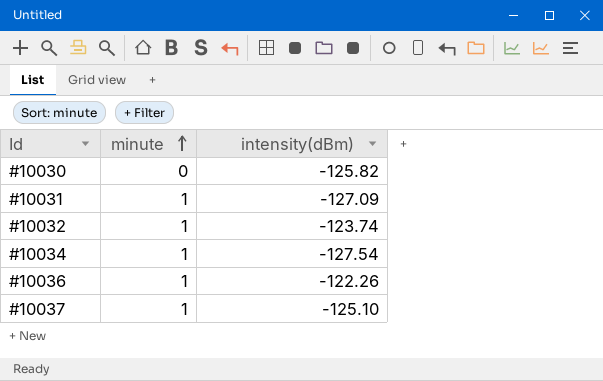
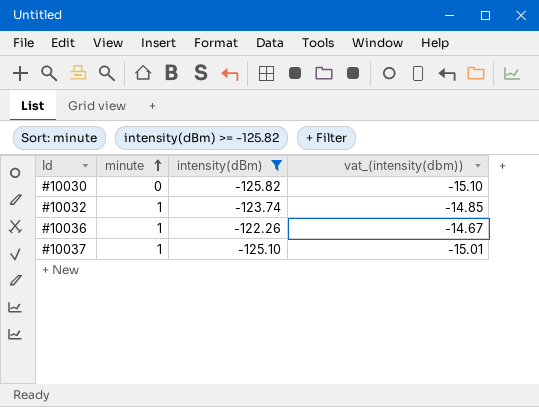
filter: none -> intensity(dBm) >= -125.82
column vat_(intensity(dbm)) | formula: none -> [intensity(dBm)] * 0.12

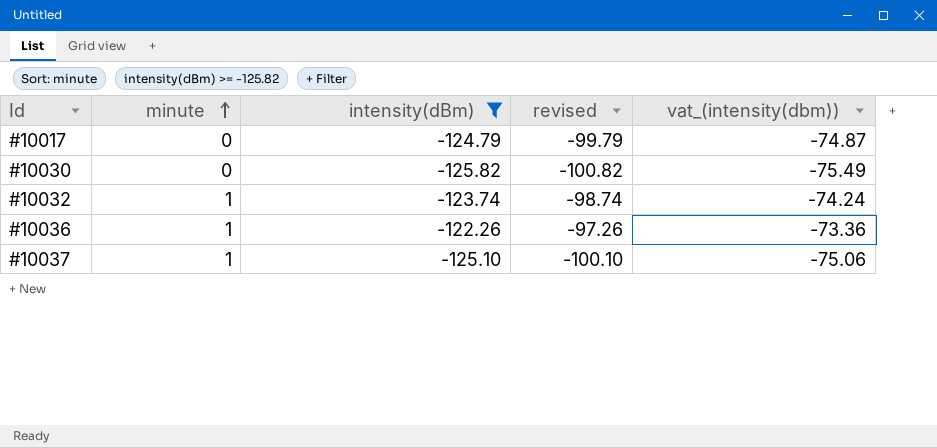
column revised | formula: none -> [intensity(dBm)] + 25
column vat_(intensity(dbm)) | formula: [intensity(dBm)] * 0.12 -> [intensity(dBm)] * 0.6
row #10017: none -> 0 | -124.79 | -99.79 | -74.87

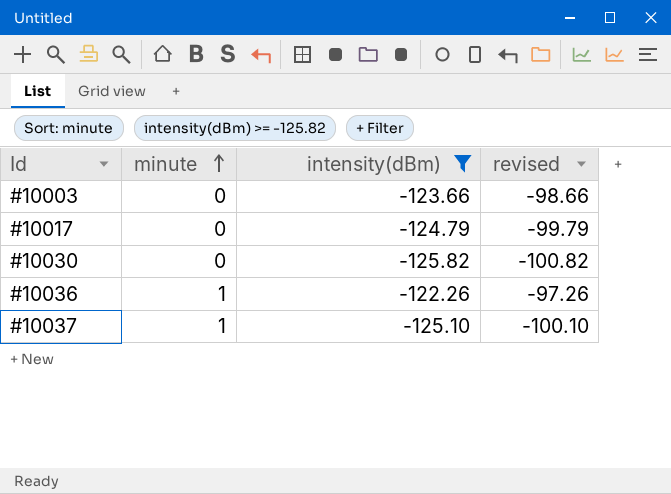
column vat_(intensity(dbm)) | formula: [intensity(dBm)] * 0.6 -> none
row #10032: 1 | -123.74 | -98.74 | -74.24 -> none
row #10003: none -> 0 | -123.66 | -98.66

